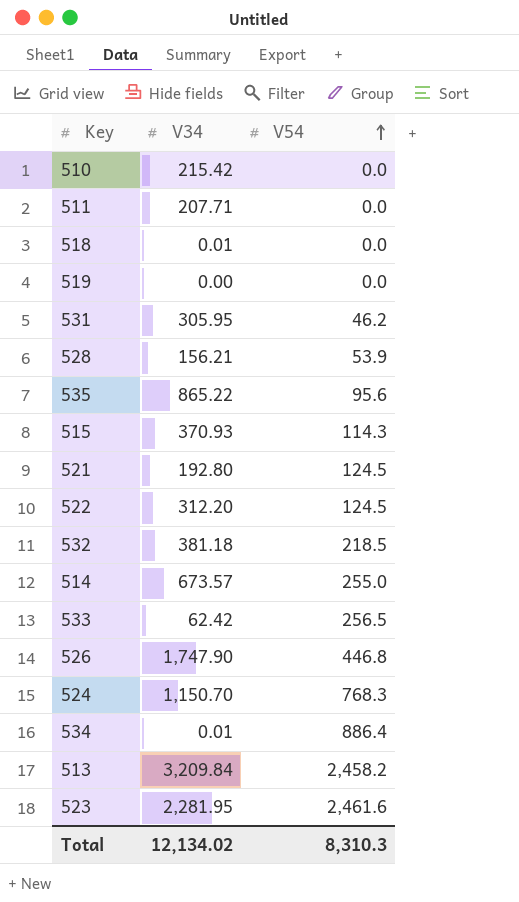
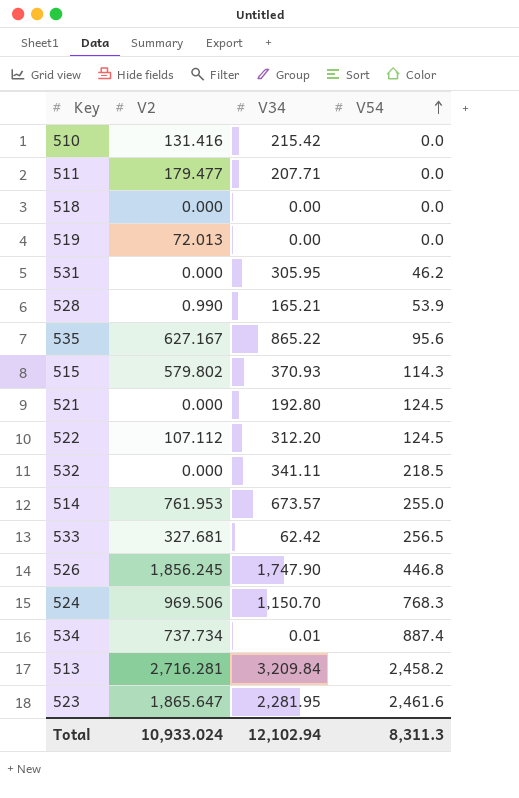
column V2 | position: none -> 2
518 | V34: 0.01 -> 0.00
528 | V34: 156.21 -> 165.21
532 | V34: 381.18 -> 341.11
534 | V54: 886.4 -> 887.4
Total | V34: 12,134.02 -> 12,102.94
Total | V54: 8,310.3 -> 8,311.3

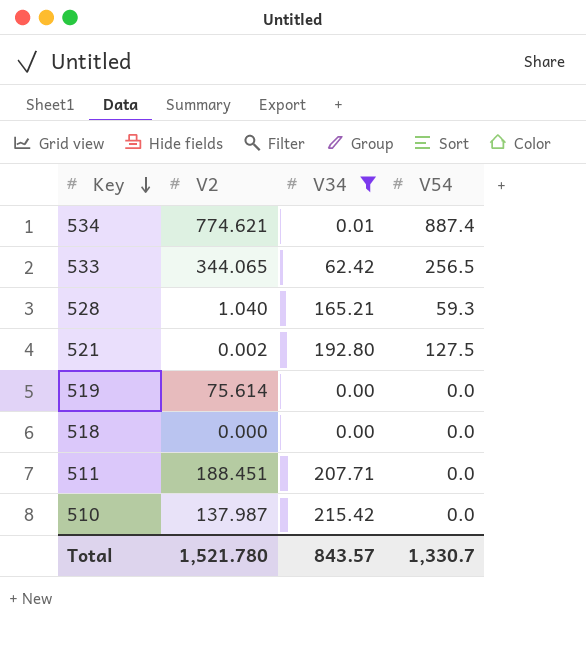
filter: none -> V34 <= 215.42
row order: V54 ascending -> Key descending
534 | V2: 737.734 -> 774.621
533 | V2: 327.681 -> 344.065
528 | V2: 0.990 -> 1.040
528 | V54: 53.9 -> 59.3
521 | V2: 0.000 -> 0.002
521 | V54: 124.5 -> 127.5
519 | V2: 72.013 -> 75.614
511 | V2: 179.477 -> 188.451
510 | V2: 131.416 -> 137.987
Total | V2: 10,933.024 -> 1,521.780
Total | V34: 12,102.94 -> 843.57
Total | V54: 8,311.3 -> 1,330.7

